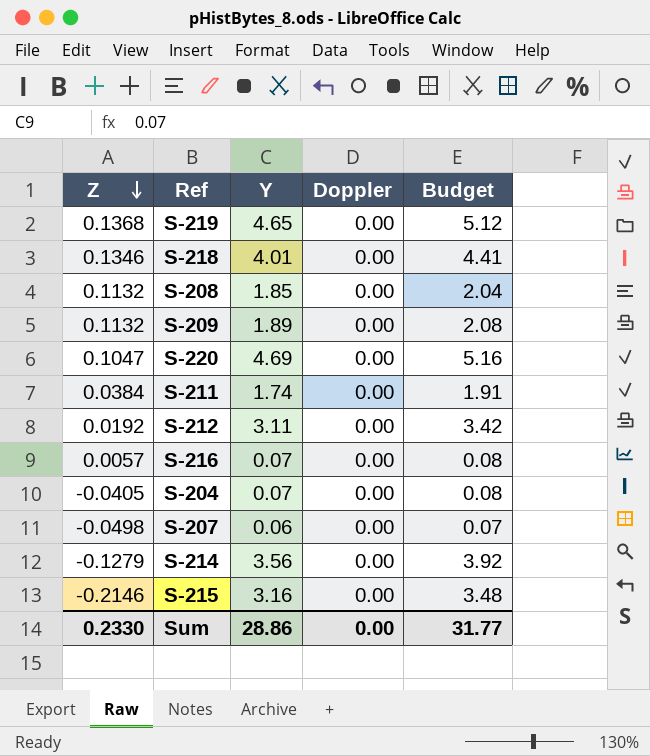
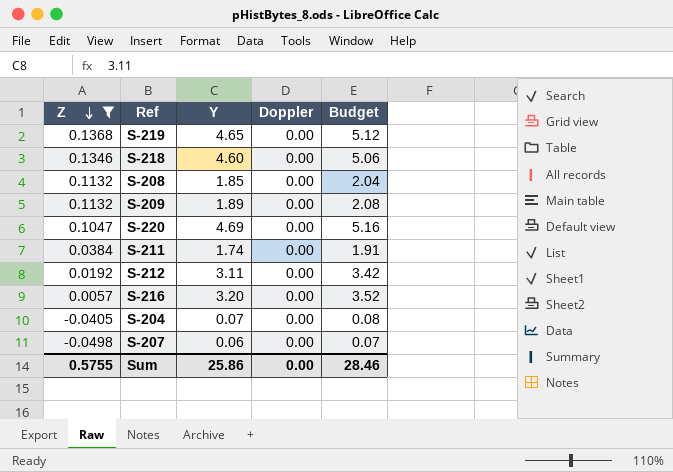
filter: none -> Z >= -0.0498
S-218 | Y: 4.01 -> 4.60
S-218 | Budget: 4.41 -> 5.06
S-216 | Y: 0.07 -> 3.20
S-216 | Budget: 0.08 -> 3.52
Sum | Z: 0.2330 -> 0.5755
Sum | Y: 28.86 -> 25.86
Sum | Budget: 31.77 -> 28.46

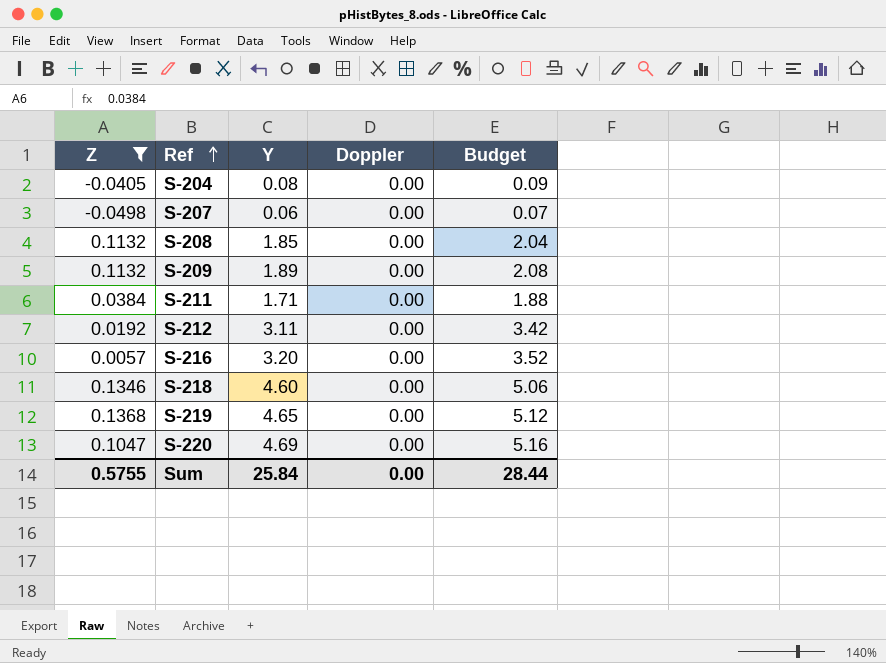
row order: Z descending -> Ref ascending
S-204 | Y: 0.07 -> 0.08
S-204 | Budget: 0.08 -> 0.09
S-211 | Y: 1.74 -> 1.71
S-211 | Budget: 1.91 -> 1.88
Sum | Y: 25.86 -> 25.84
Sum | Budget: 28.46 -> 28.44

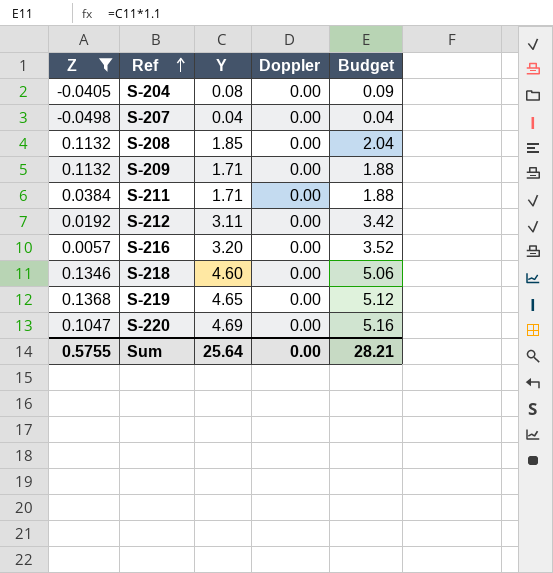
S-207 | Y: 0.06 -> 0.04
S-207 | Budget: 0.07 -> 0.04
S-209 | Y: 1.89 -> 1.71
S-209 | Budget: 2.08 -> 1.88
Sum | Y: 25.84 -> 25.64
Sum | Budget: 28.44 -> 28.21

